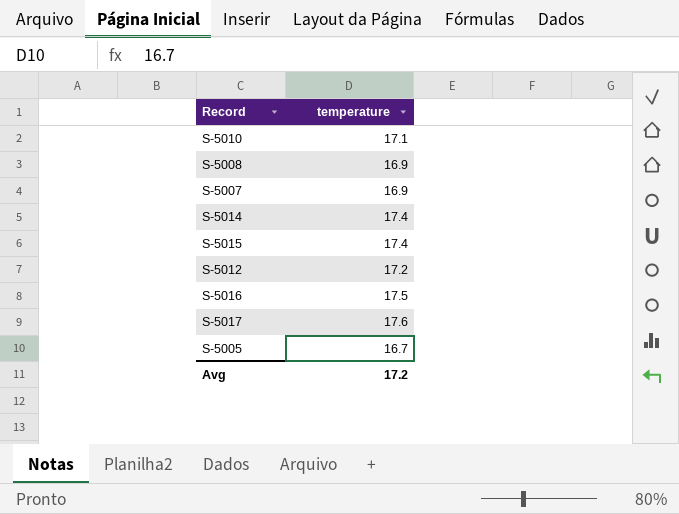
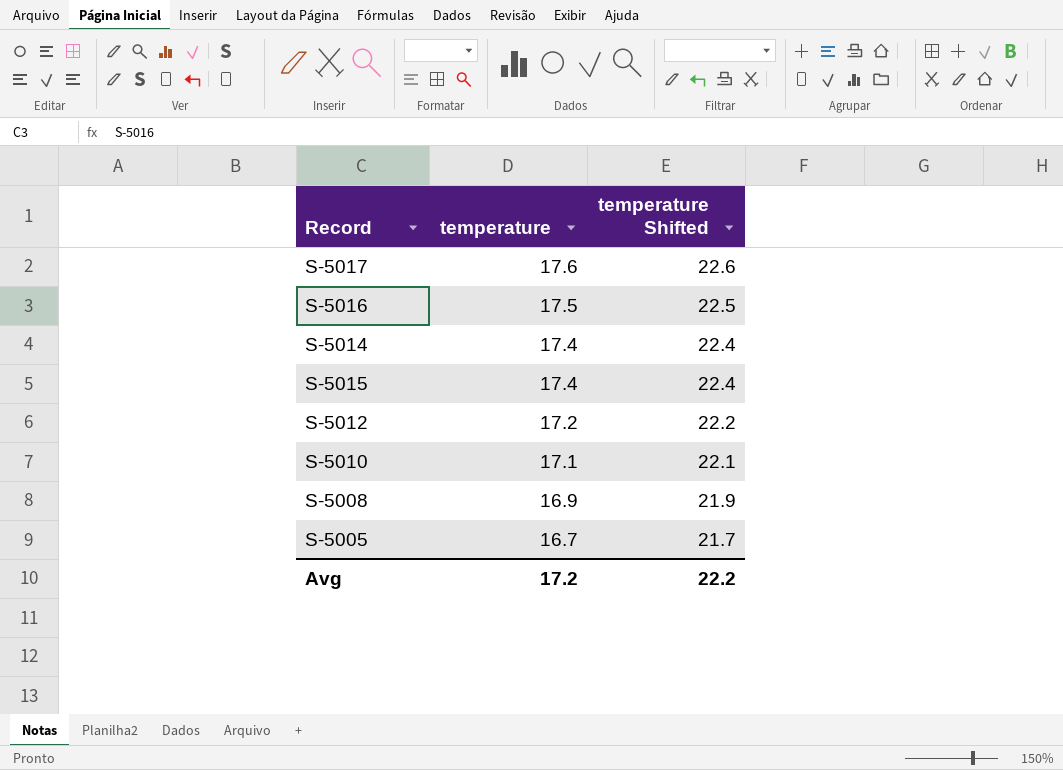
row order: none -> temperature descending
column temperature Shifted | formula: none -> [temperature] + 5
row S-5007: 16.9 -> none

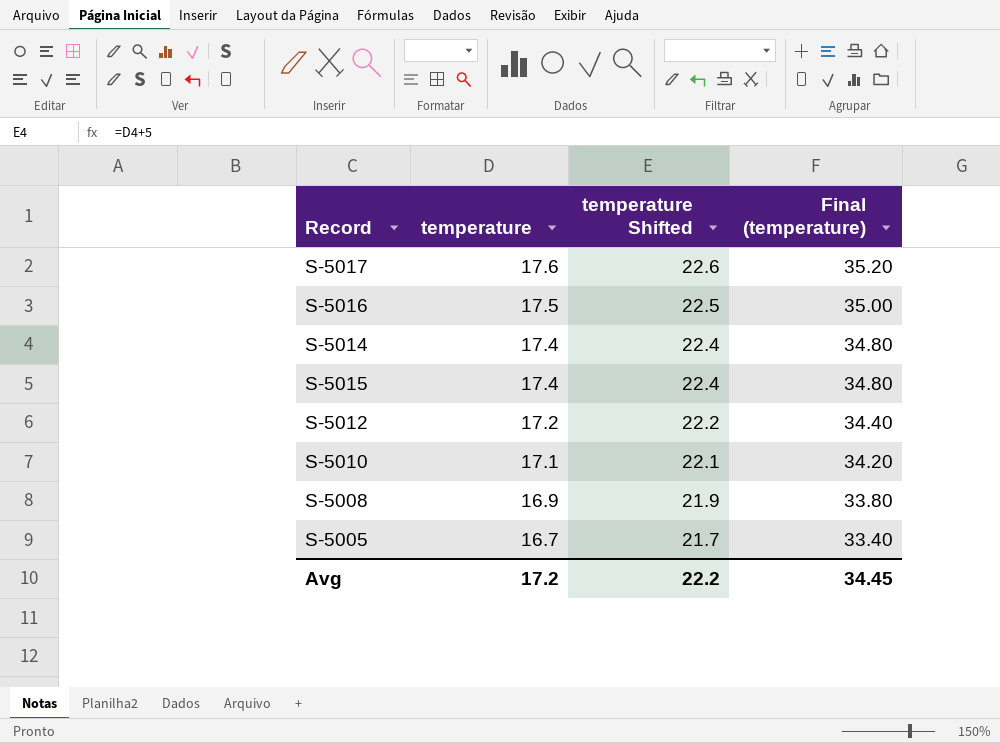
column Final (temperature) | formula: none -> [temperature] * 2

